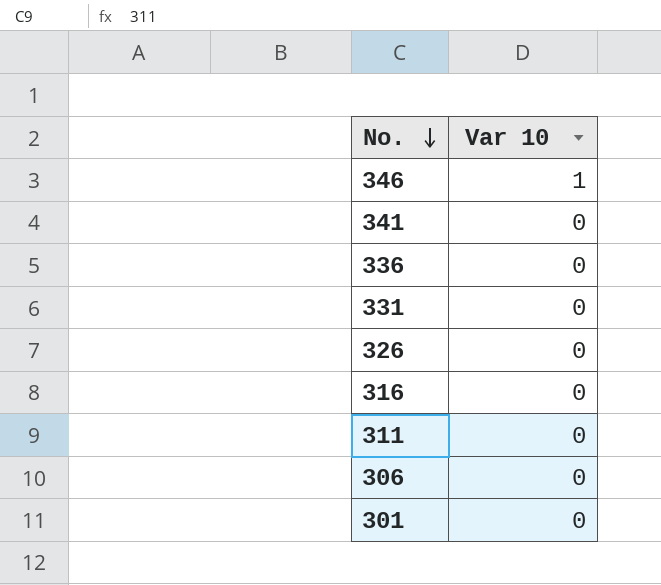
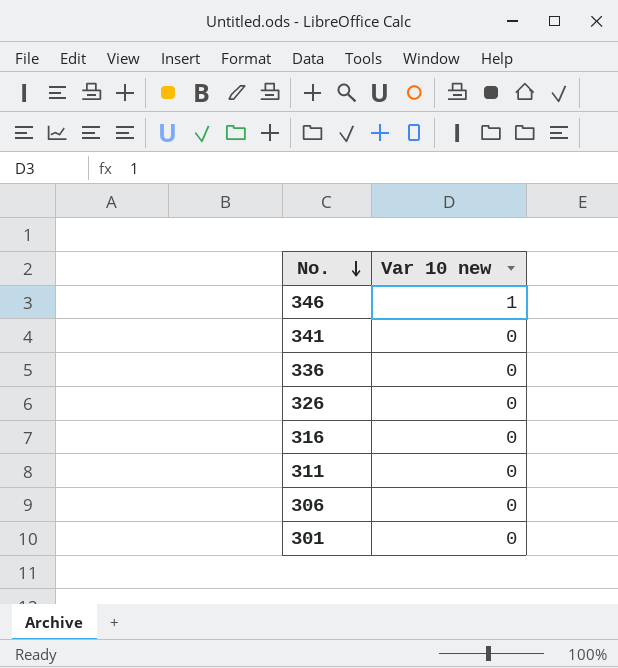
column name: Var 10 -> Var 10 new
row 331: 0 -> none

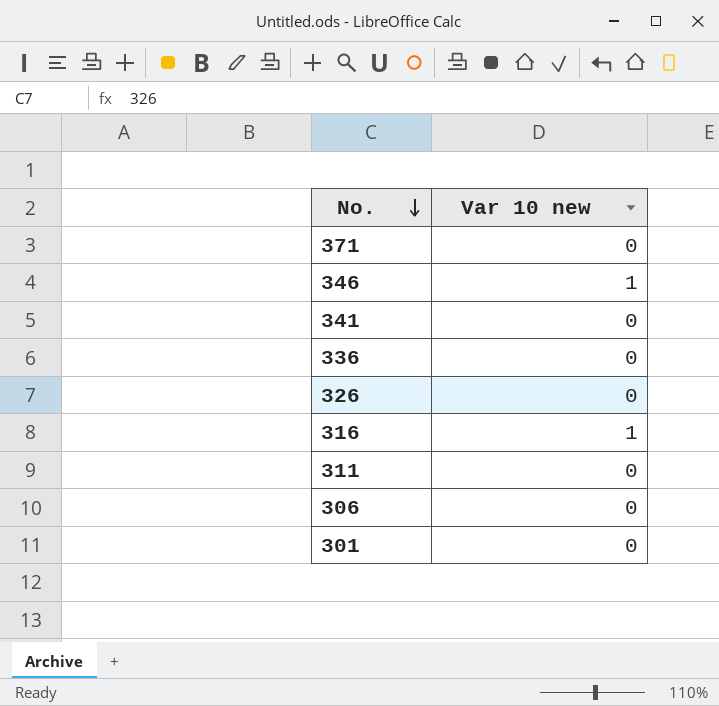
row 371: none -> 0
316 | Var 10 new: 0 -> 1

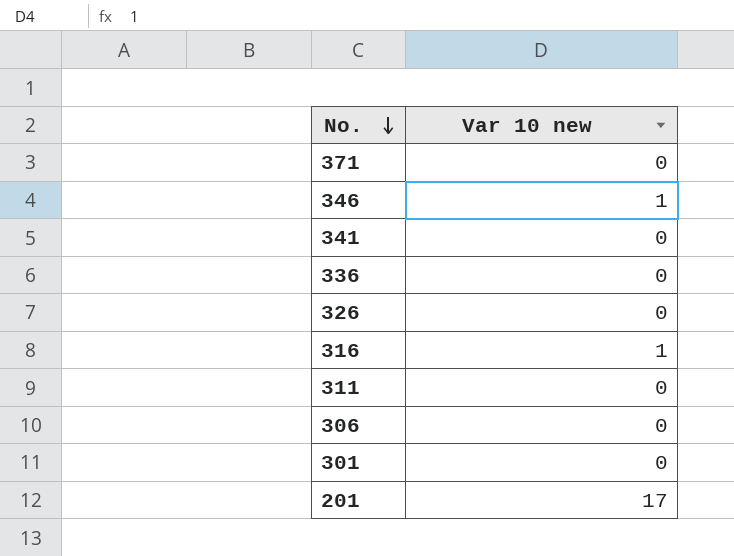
row 201: none -> 17

